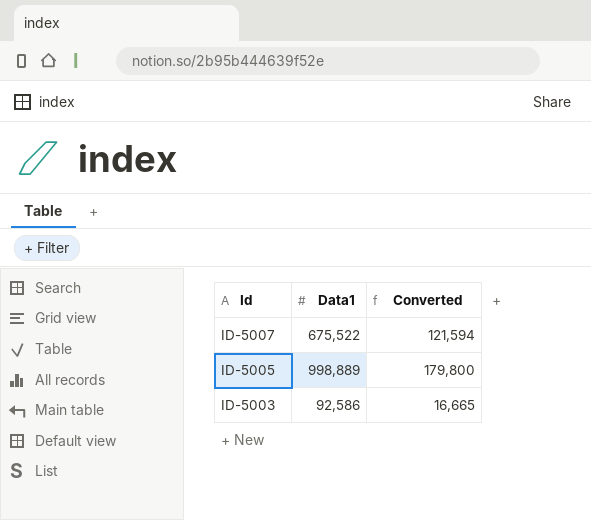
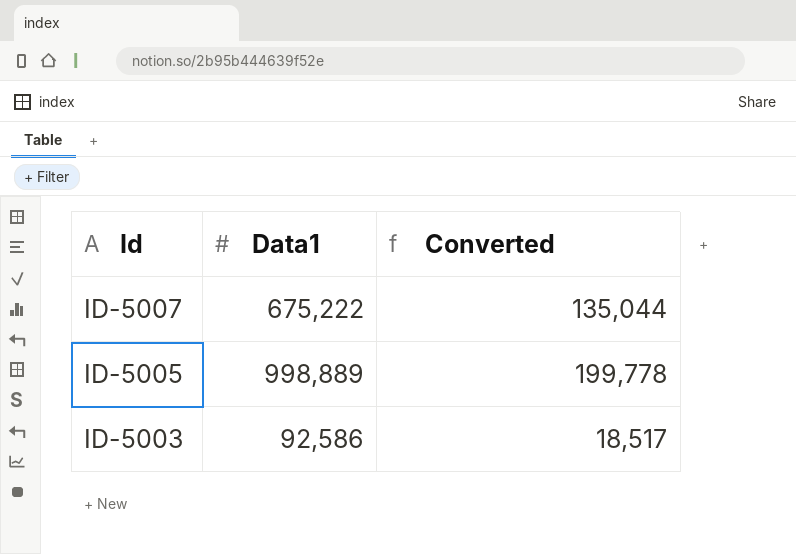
column Converted | formula: [Data1] * 0.18 -> [Data1] * 0.2
ID-5007 | Data1: 675,522 -> 675,222

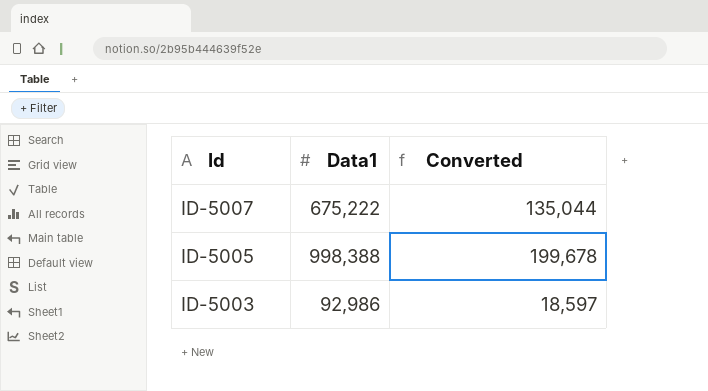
ID-5005 | Data1: 998,889 -> 998,388
ID-5005 | Converted: 199,778 -> 199,678
ID-5003 | Data1: 92,586 -> 92,986
ID-5003 | Converted: 18,517 -> 18,597

